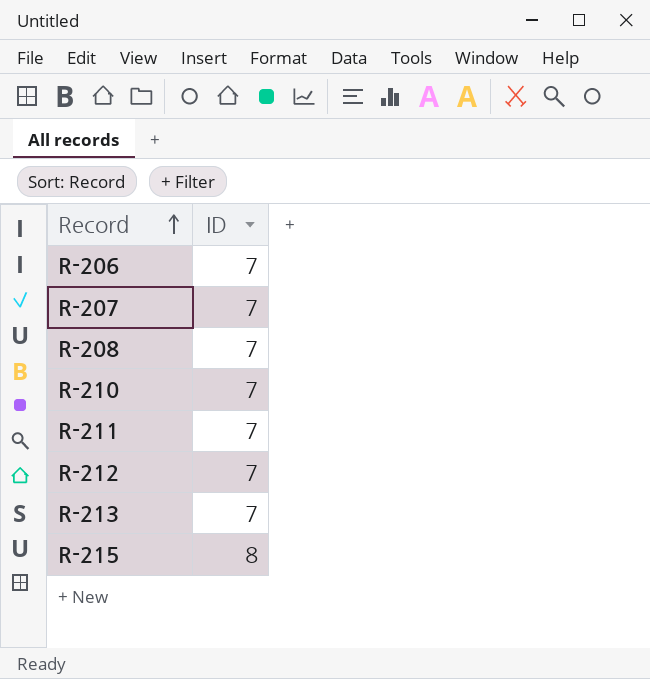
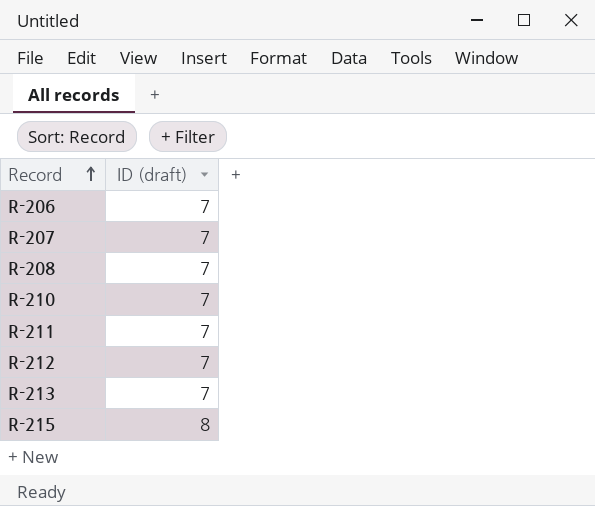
column name: ID -> ID (draft)

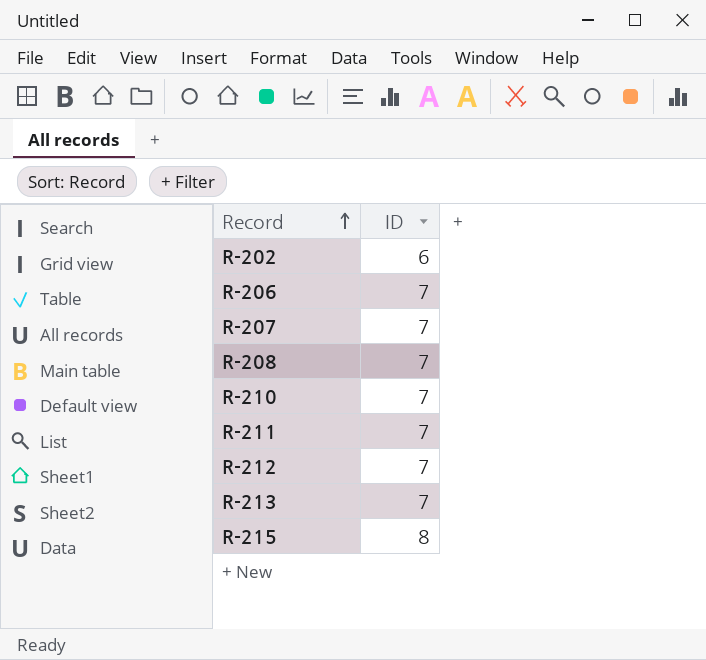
column name: ID (draft) -> ID
row R-202: none -> 6

